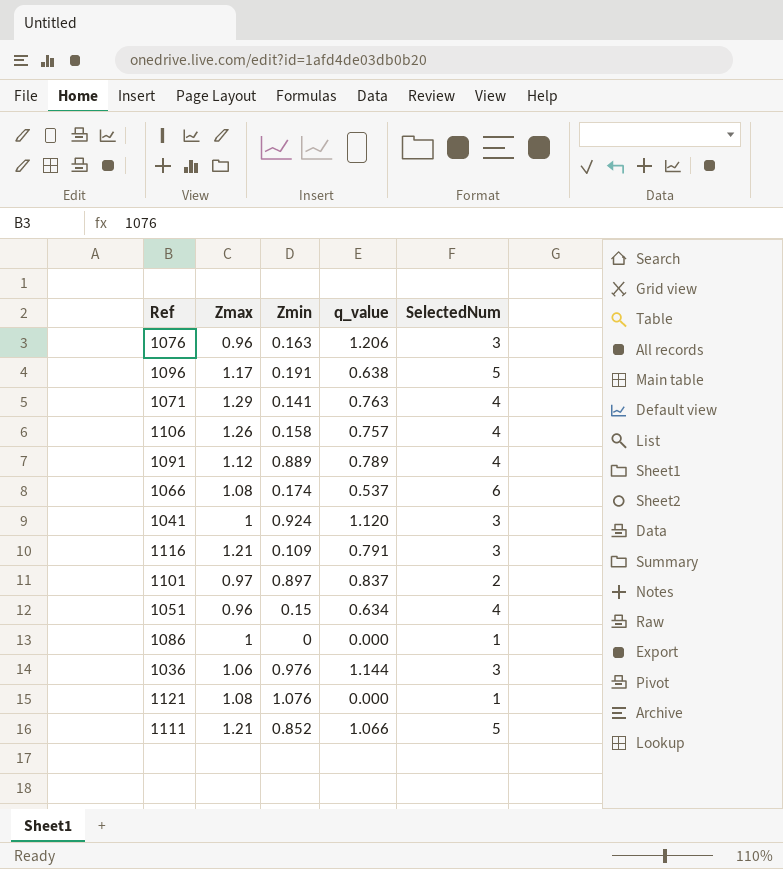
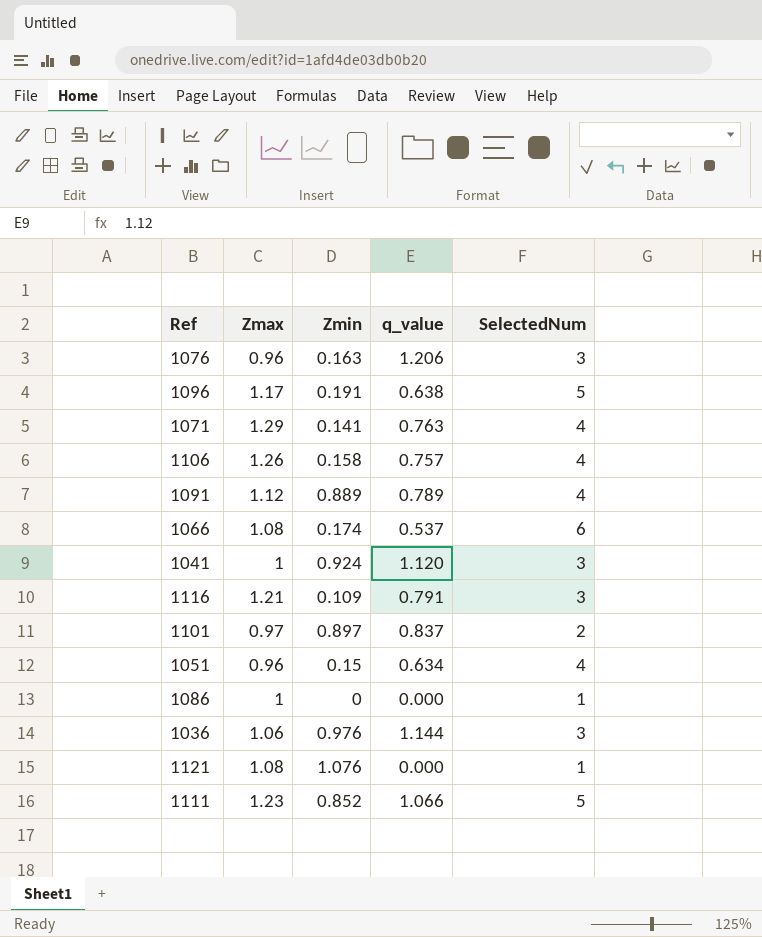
1111 | Zmax: 1.21 -> 1.23

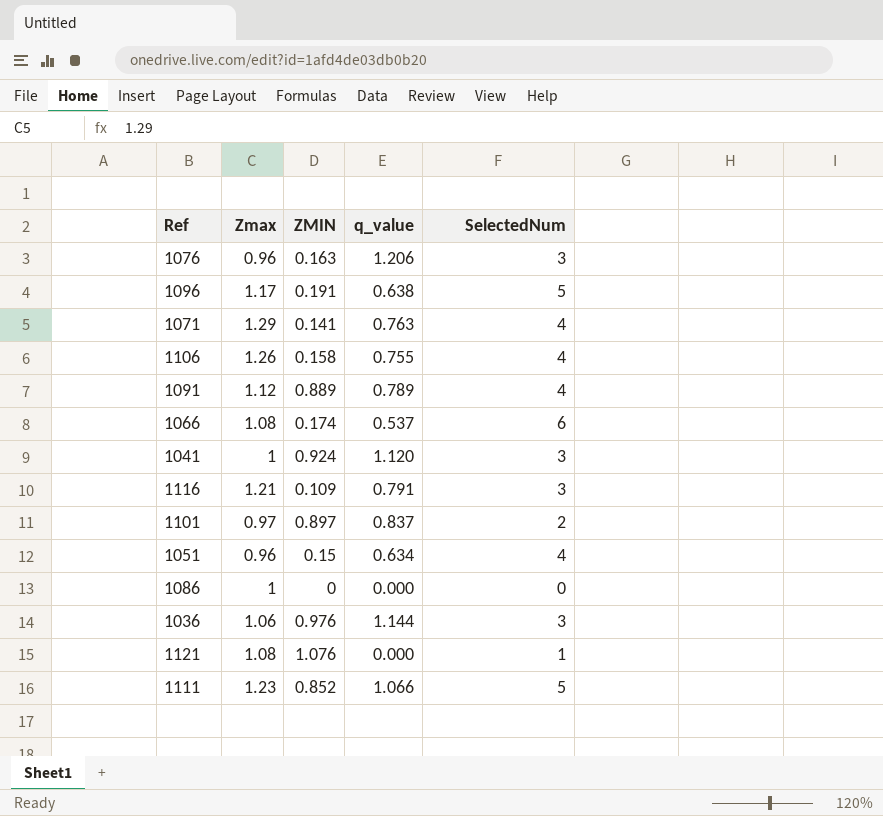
column name: Zmin -> ZMIN
1106 | q_value: 0.757 -> 0.755
1086 | SelectedNum: 1 -> 0

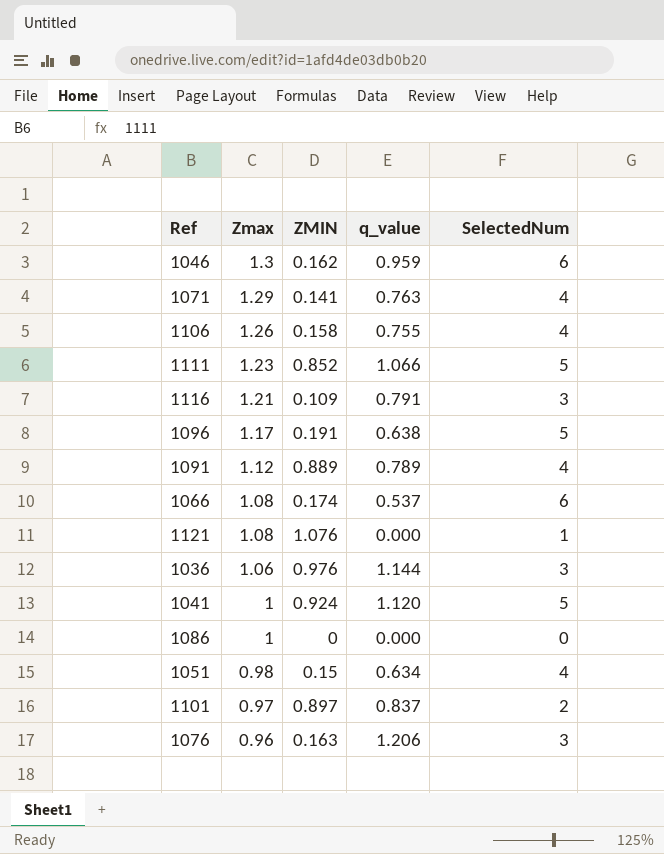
row order: none -> Zmax descending
row 1046: none -> 1.3 | 0.162 | 0.959 | 6
1041 | SelectedNum: 3 -> 5
1051 | Zmax: 0.96 -> 0.98

